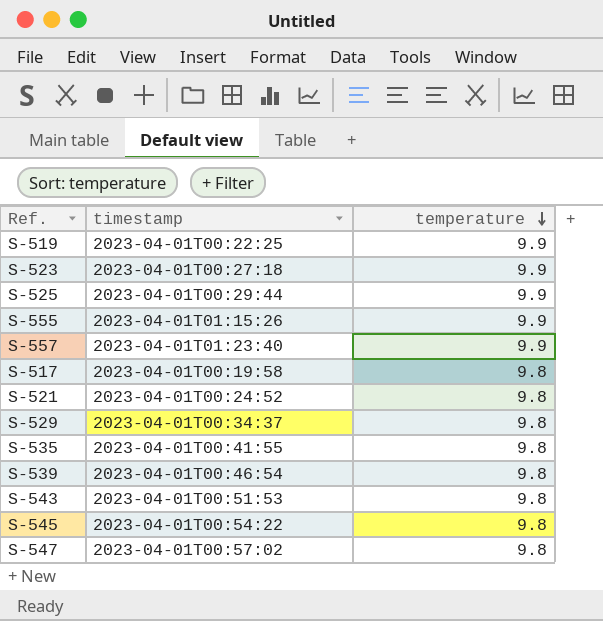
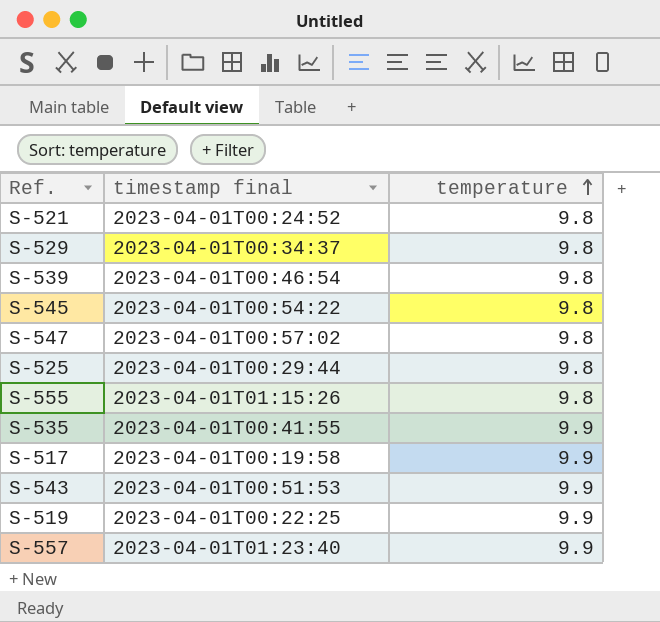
row order: temperature descending -> temperature ascending
column name: timestamp -> timestamp final
row S-523: 2023-04-01T00:27:18 | 9.9 -> none
S-525 | temperature: 9.9 -> 9.8
S-555 | temperature: 9.9 -> 9.8
S-535 | temperature: 9.8 -> 9.9
S-517 | temperature: 9.8 -> 9.9
S-543 | temperature: 9.8 -> 9.9

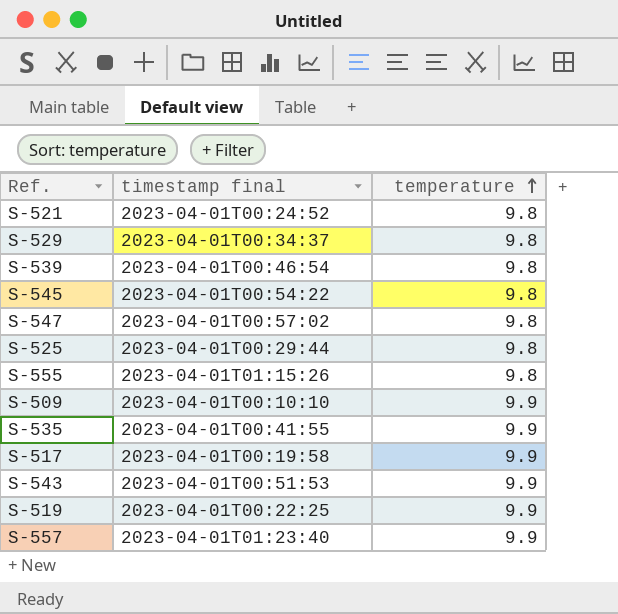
row S-509: none -> 2023-04-01T00:10:10 | 9.9

